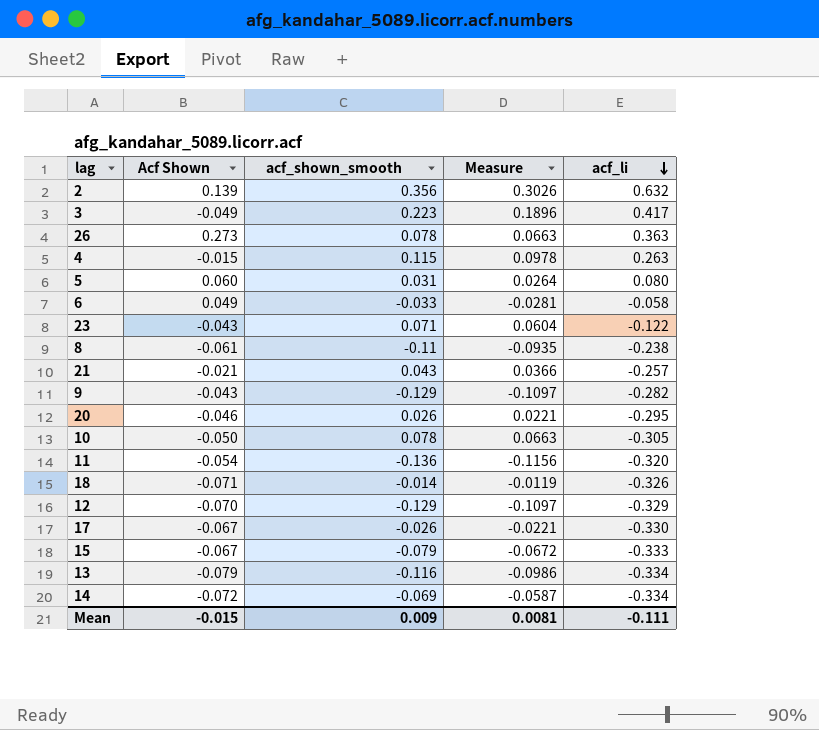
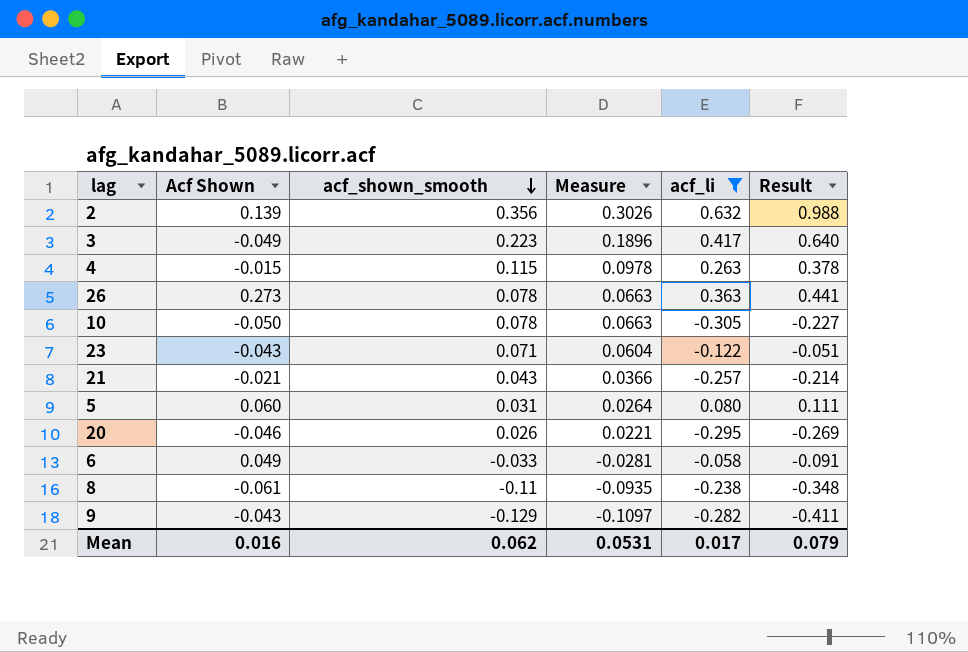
filter: none -> acf_li >= -0.305
row order: acf_li descending -> acf_shown_smooth descending
column Result | formula: none -> [acf_shown_smooth] + [acf_li]
Mean | Acf Shown: -0.015 -> 0.016
Mean | acf_shown_smooth: 0.009 -> 0.062
Mean | Measure: 0.0081 -> 0.0531
Mean | acf_li: -0.111 -> 0.017

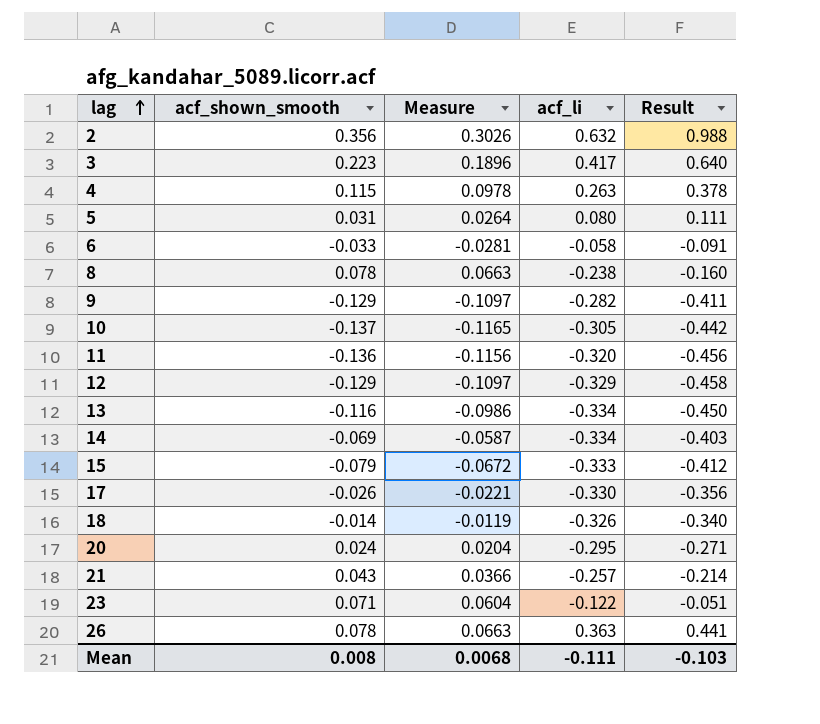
filter: acf_li >= -0.305 -> none
row order: acf_shown_smooth descending -> lag ascending
column Acf Shown | position: 2 -> none
8 | acf_shown_smooth: -0.11 -> 0.078
8 | Measure: -0.0935 -> 0.0663
8 | Result: -0.348 -> -0.160
10 | acf_shown_smooth: 0.078 -> -0.137
10 | Measure: 0.0663 -> -0.1165
10 | Result: -0.227 -> -0.442
20 | acf_shown_smooth: 0.026 -> 0.024
20 | Measure: 0.0221 -> 0.0204
20 | Result: -0.269 -> -0.271
Mean | acf_shown_smooth: 0.062 -> 0.008
Mean | Measure: 0.0531 -> 0.0068
Mean | acf_li: 0.017 -> -0.111
Mean | Result: 0.079 -> -0.103

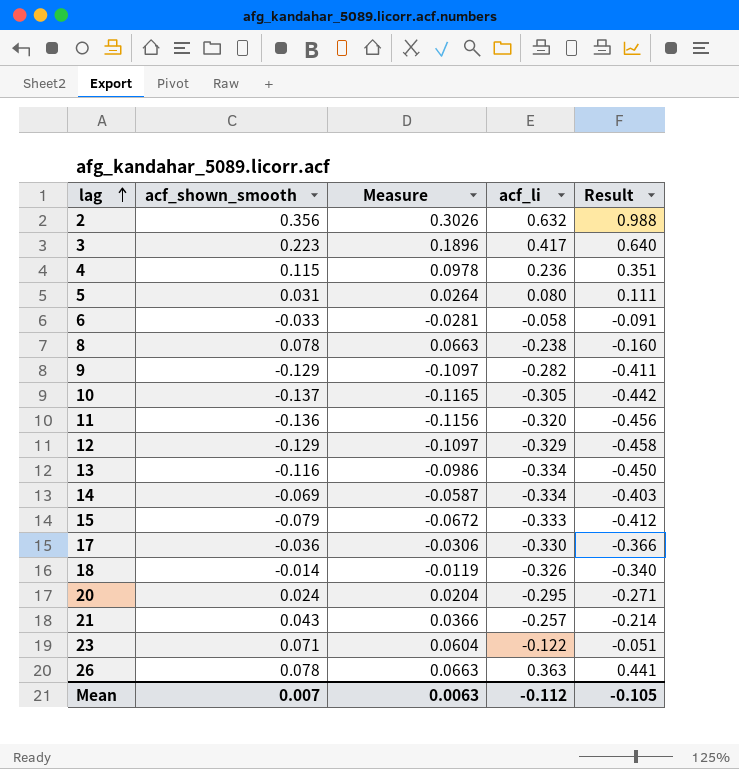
4 | acf_li: 0.263 -> 0.236
4 | Result: 0.378 -> 0.351
17 | acf_shown_smooth: -0.026 -> -0.036
17 | Measure: -0.0221 -> -0.0306
17 | Result: -0.356 -> -0.366
Mean | acf_shown_smooth: 0.008 -> 0.007
Mean | Measure: 0.0068 -> 0.0063
Mean | acf_li: -0.111 -> -0.112
Mean | Result: -0.103 -> -0.105

